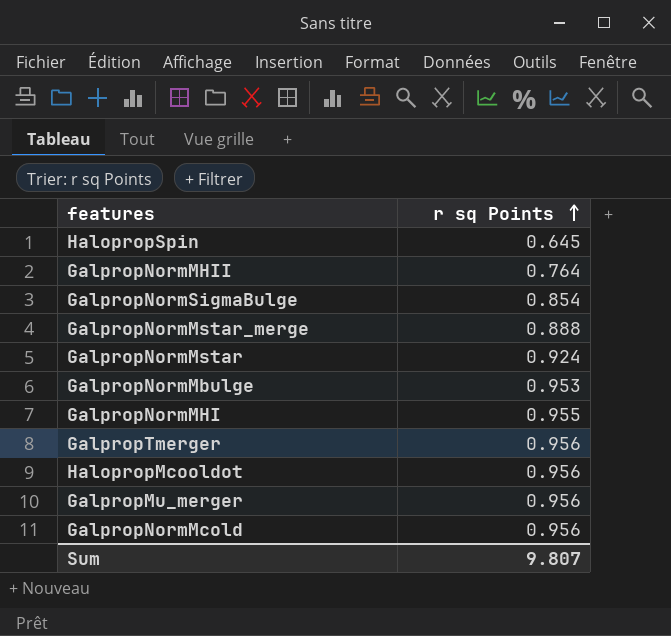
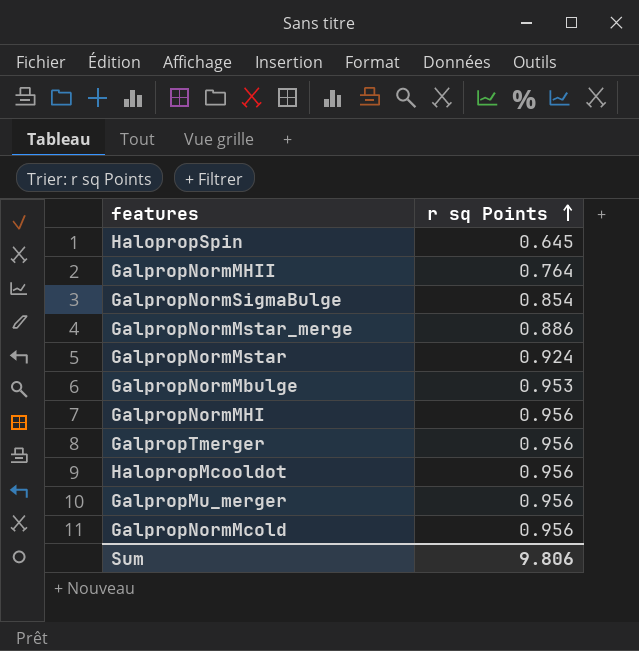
GalpropNormMstar_merge | r sq Points: 0.888 -> 0.886
GalpropNormMHI | r sq Points: 0.955 -> 0.956
Sum | r sq Points: 9.807 -> 9.806

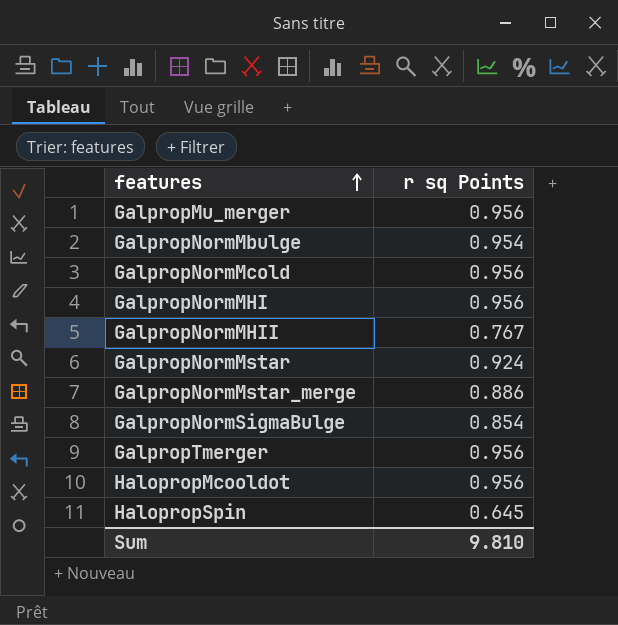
row order: r sq Points ascending -> features ascending
GalpropNormMbulge | r sq Points: 0.953 -> 0.954
GalpropNormMHII | r sq Points: 0.764 -> 0.767
Sum | r sq Points: 9.806 -> 9.810

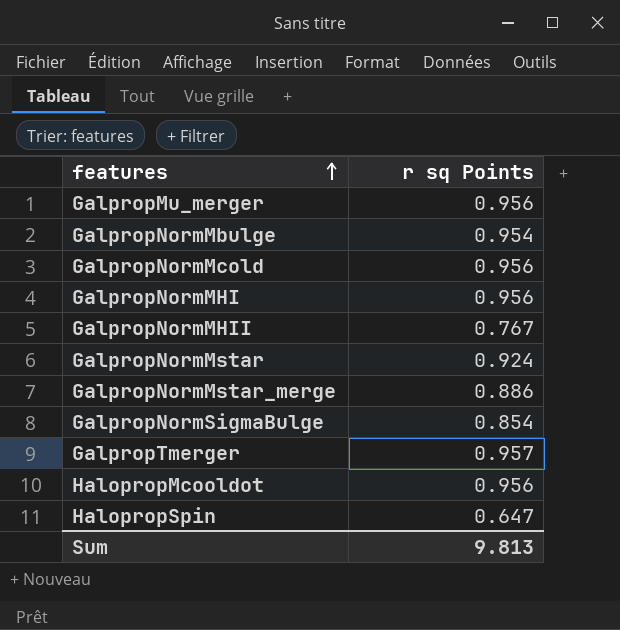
GalpropTmerger | r sq Points: 0.956 -> 0.957
HalopropSpin | r sq Points: 0.645 -> 0.647
Sum | r sq Points: 9.810 -> 9.813

